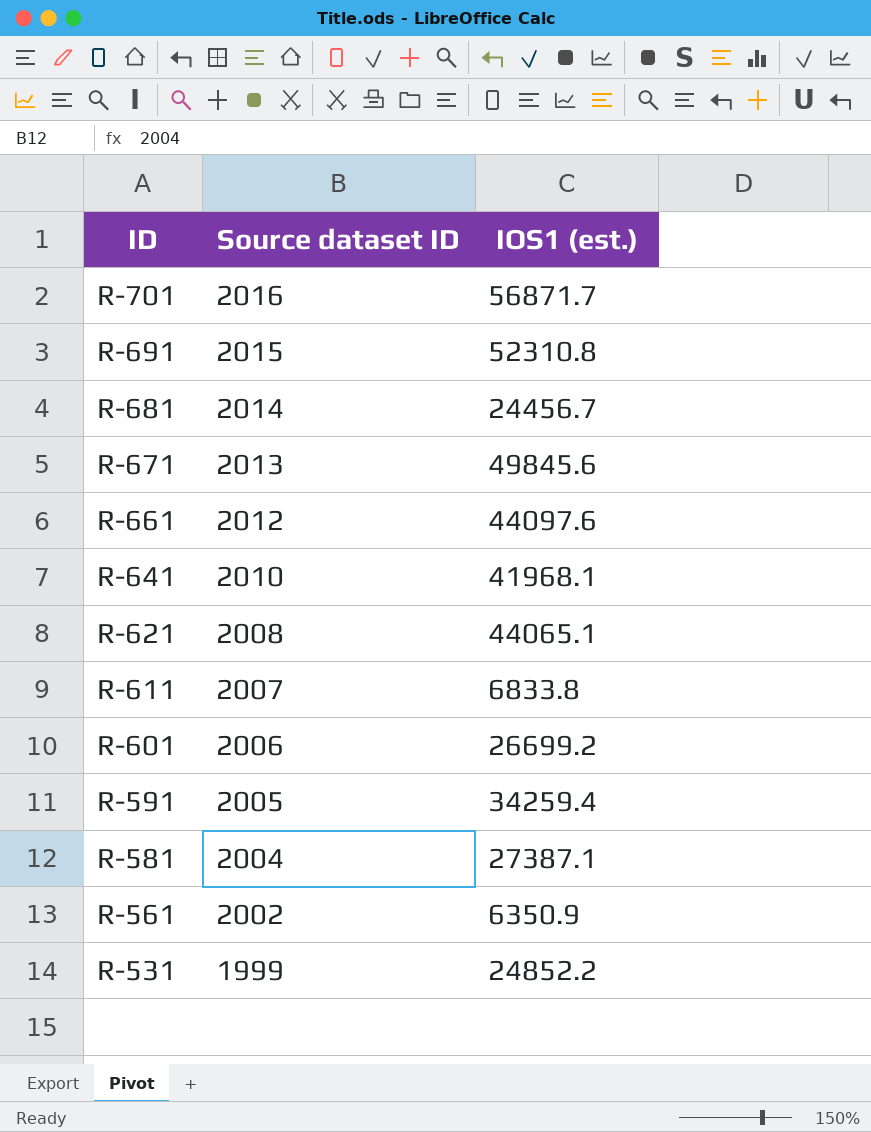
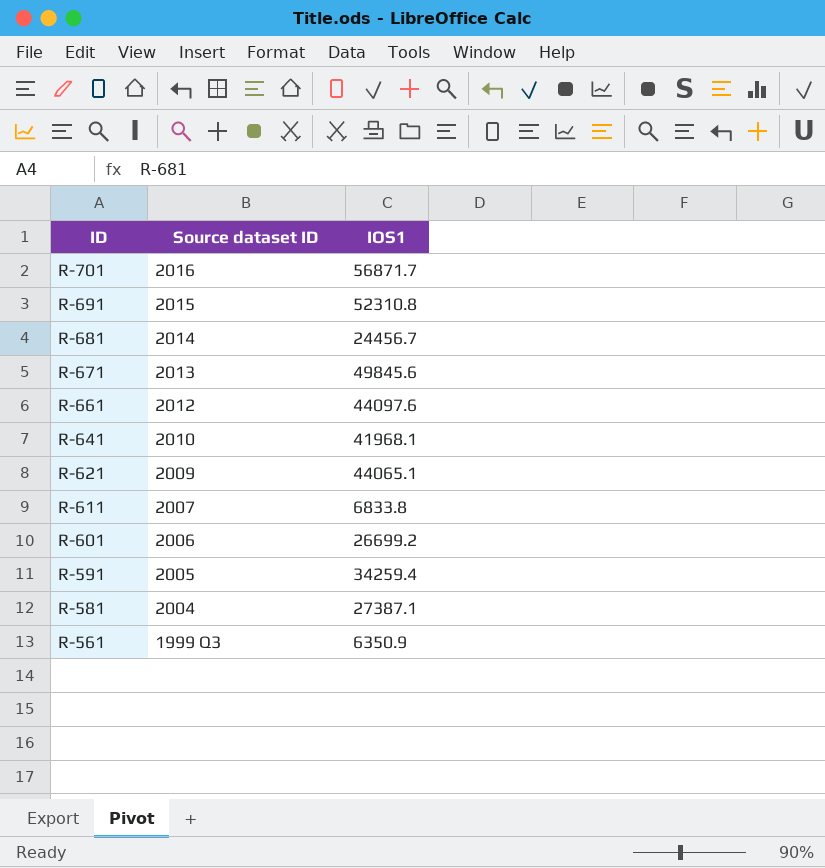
column name: IOS1 (est.) -> IOS1
row R-531: 1999 | 24852.2 -> none
R-621 | Source dataset ID: 2008 -> 2009
R-561 | Source dataset ID: 2002 -> 1999 Q3

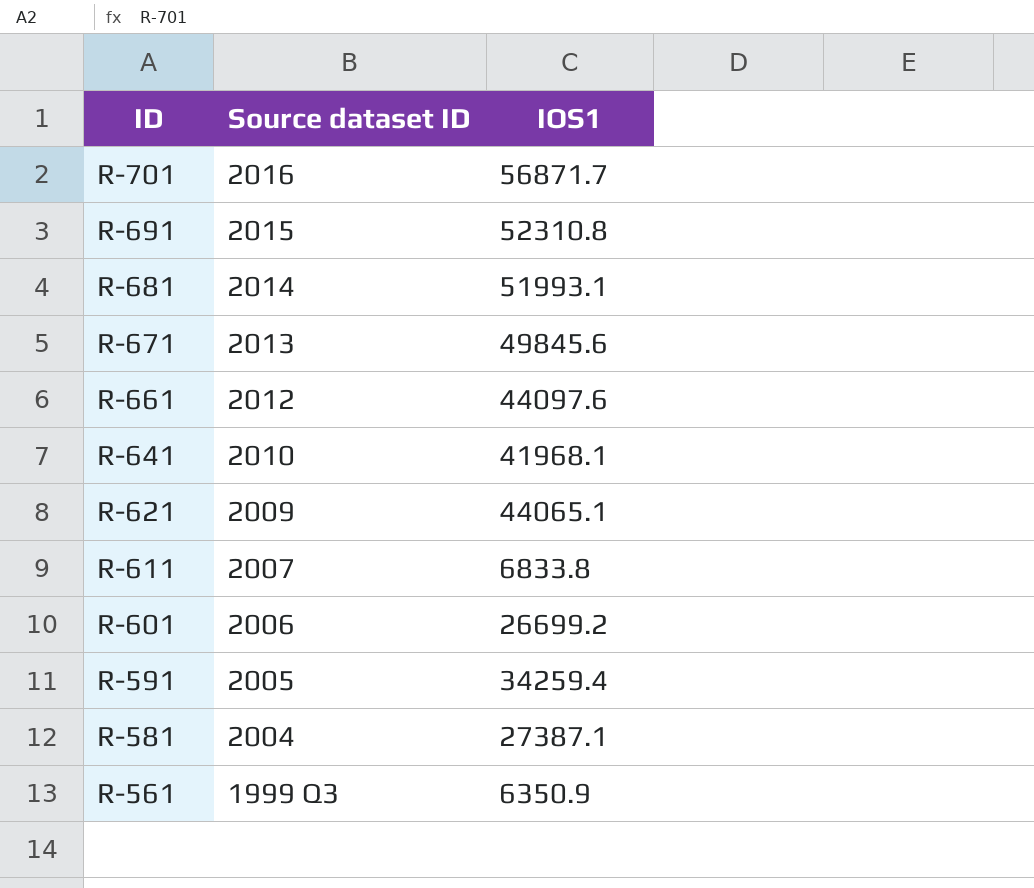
R-681 | IOS1: 24456.7 -> 51993.1

